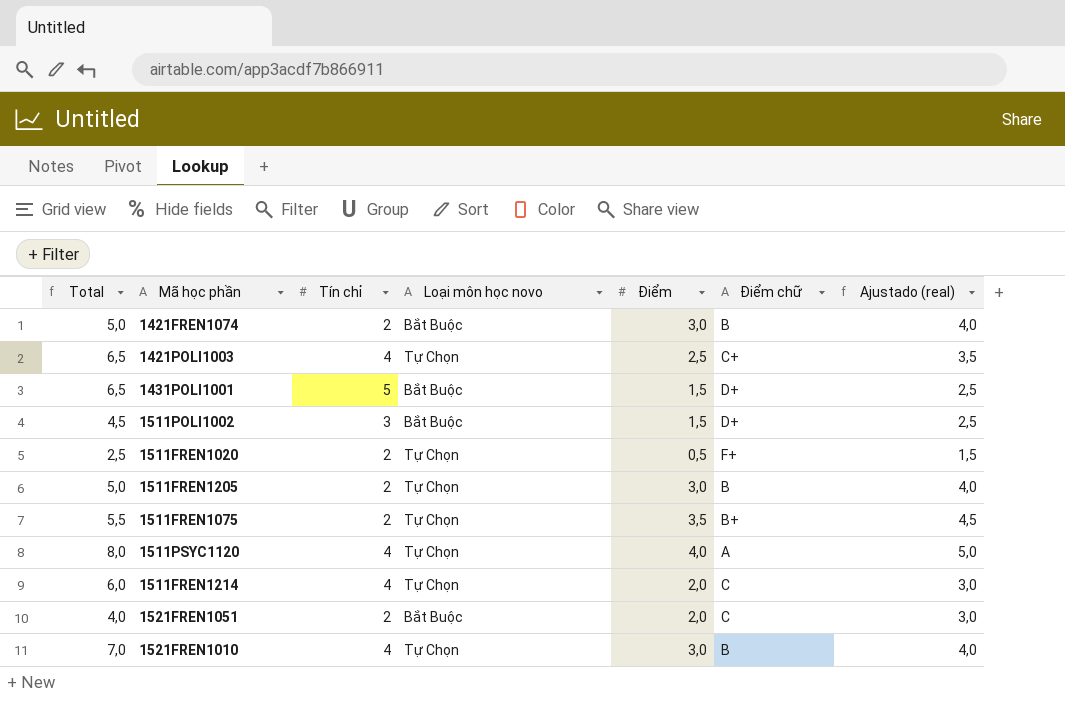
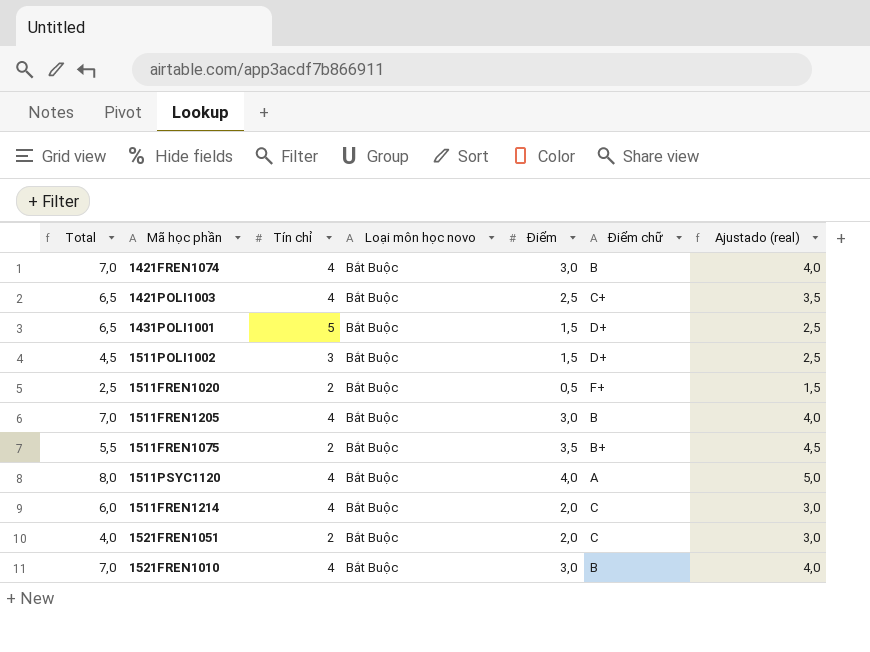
1421FREN1074 | Total: 5,0 -> 7,0
1421FREN1074 | Tín chỉ: 2 -> 4
1421POLI1003 | Loại môn học novo: Tự Chọn -> Bắt Buộc
1511FREN1020 | Loại môn học novo: Tự Chọn -> Bắt Buộc
1511FREN1205 | Total: 5,0 -> 7,0
1511FREN1205 | Tín chỉ: 2 -> 4
1511FREN1205 | Loại môn học novo: Tự Chọn -> Bắt Buộc
1511FREN1075 | Loại môn học novo: Tự Chọn -> Bắt Buộc
1511PSYC1120 | Loại môn học novo: Tự Chọn -> Bắt Buộc
1511FREN1214 | Loại môn học novo: Tự Chọn -> Bắt Buộc
1521FREN1010 | Loại môn học novo: Tự Chọn -> Bắt Buộc

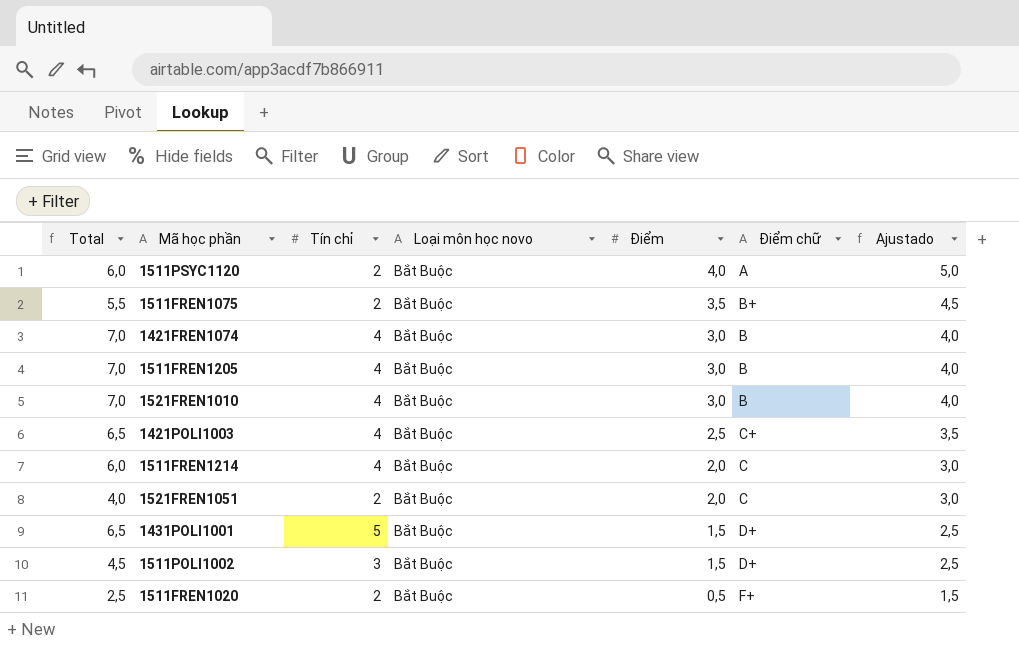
row order: none -> Điểm descending
column name: Ajustado (real) -> Ajustado
1511PSYC1120 | Total: 8,0 -> 6,0
1511PSYC1120 | Tín chỉ: 4 -> 2

